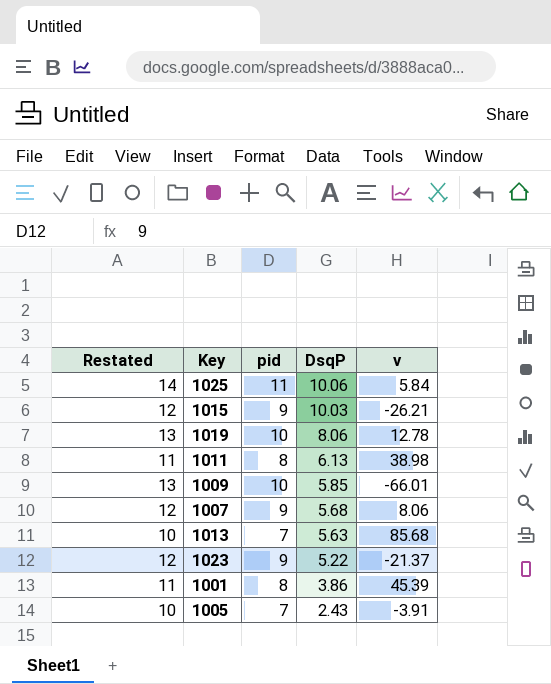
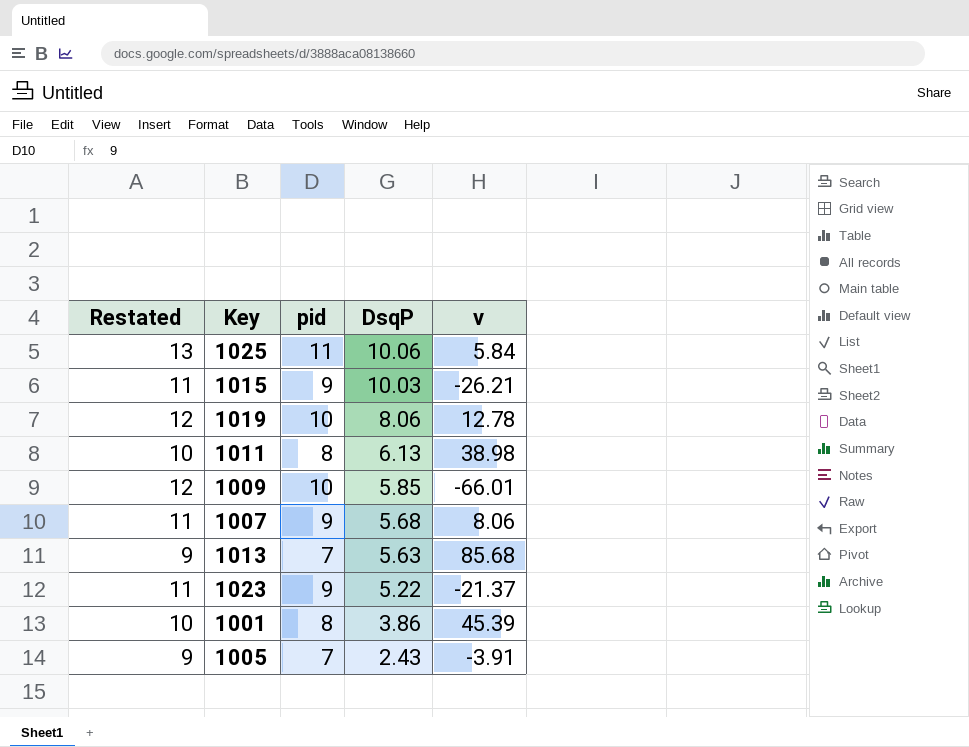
column Restated | formula: [pid] + 3 -> [pid] + 2

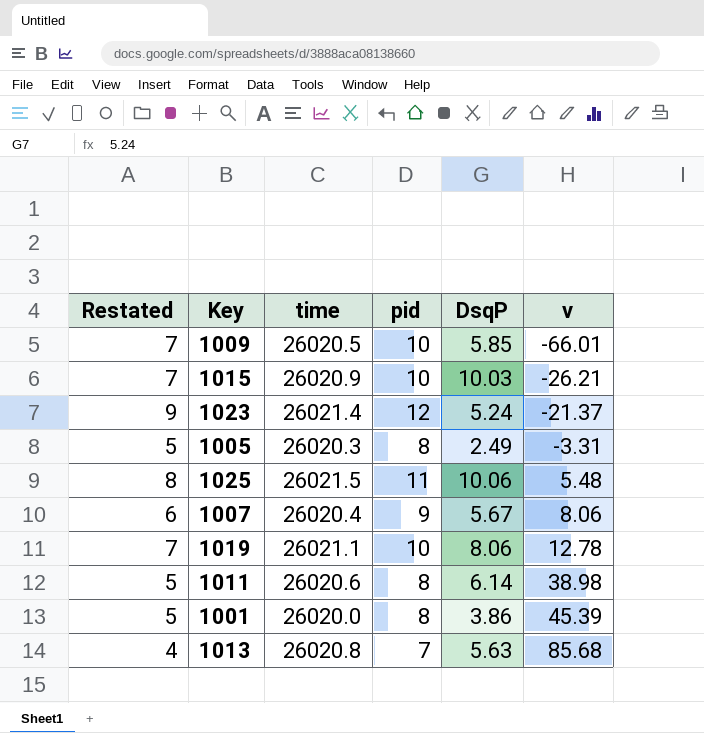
row order: DsqP descending -> v ascending
column Restated | formula: [pid] + 2 -> [pid] - 3
column time | position: none -> 3
1015 | pid: 9 -> 10
1023 | pid: 9 -> 12
1023 | DsqP: 5.22 -> 5.24
1005 | pid: 7 -> 8
1005 | DsqP: 2.43 -> 2.49
1005 | v: -3.91 -> -3.31
1025 | v: 5.84 -> 5.48
1007 | DsqP: 5.68 -> 5.67
1011 | DsqP: 6.13 -> 6.14

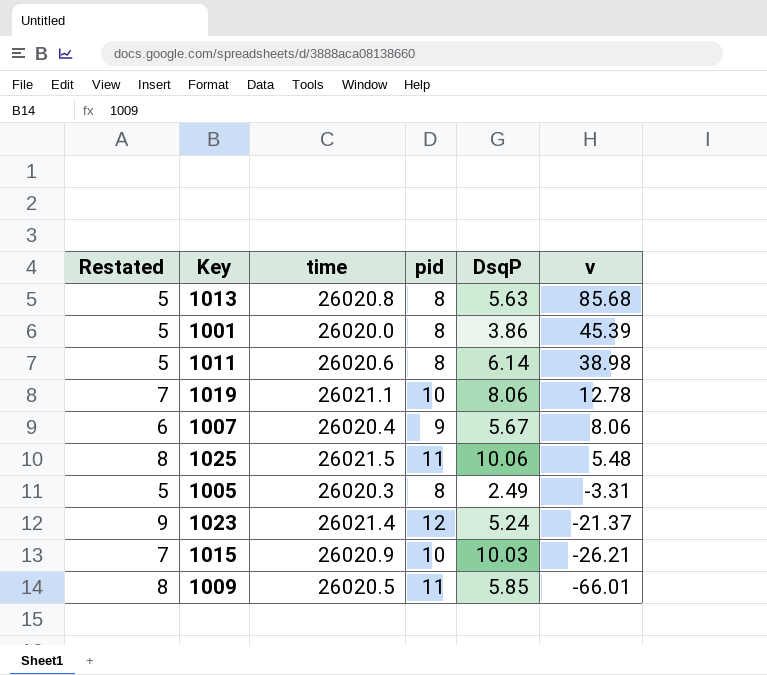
row order: v ascending -> v descending
1013 | Restated: 4 -> 5
1013 | pid: 7 -> 8
1009 | Restated: 7 -> 8
1009 | pid: 10 -> 11

